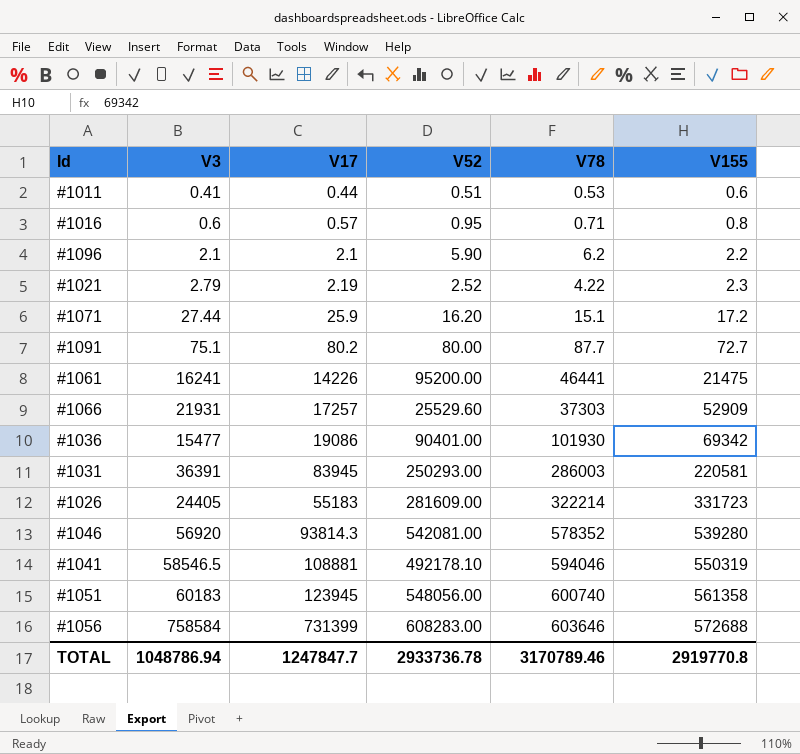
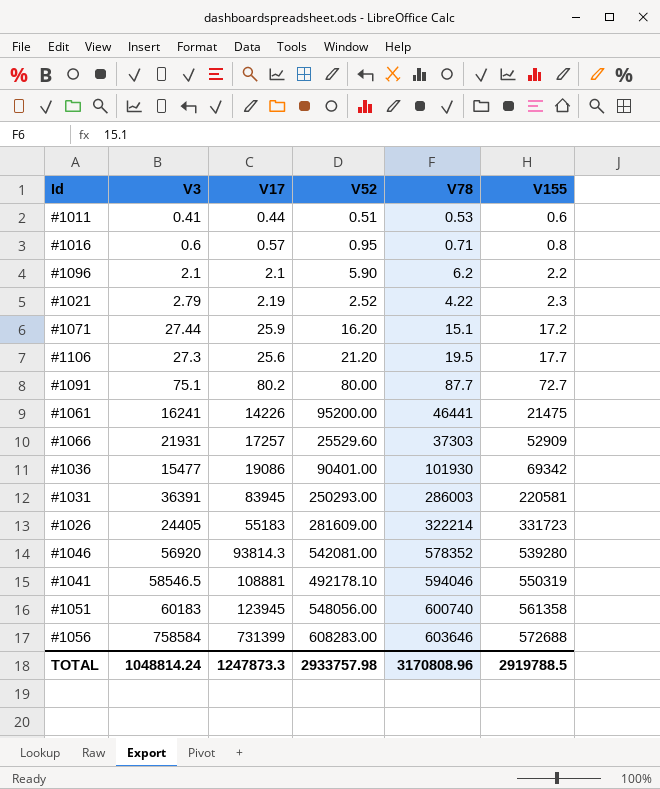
row #1106: none -> 27.3 | 25.6 | 21.20 | 19.5 | 17.7
TOTAL | V3: 1048786.94 -> 1048814.24
TOTAL | V17: 1247847.7 -> 1247873.3
TOTAL | V52: 2933736.78 -> 2933757.98
TOTAL | V78: 3170789.46 -> 3170808.96
TOTAL | V155: 2919770.8 -> 2919788.5

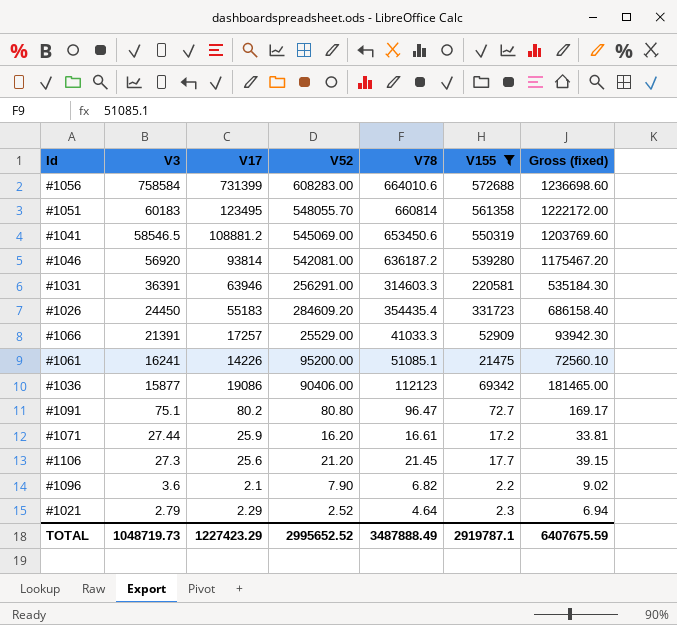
filter: none -> V155 >= 2.2
row order: V155 ascending -> V3 descending
column Gross (fixed) | formula: none -> [V78] + [V155]
#1056 | V78: 603646 -> 664010.6
#1051 | V17: 123945 -> 123495
#1051 | V52: 548056.00 -> 548055.70
#1051 | V78: 600740 -> 660814
#1041 | V17: 108881 -> 108881.2
#1041 | V52: 492178.10 -> 545069.00
#1041 | V78: 594046 -> 653450.6
#1046 | V17: 93814.3 -> 93814
#1046 | V78: 578352 -> 636187.2
#1031 | V17: 83945 -> 63946
#1031 | V52: 250293.00 -> 256291.00
#1031 | V78: 286003 -> 314603.3
#1026 | V3: 24405 -> 24450
#1026 | V52: 281609.00 -> 284609.20
#1026 | V78: 322214 -> 354435.4
#1066 | V3: 21931 -> 21391
#1066 | V52: 25529.60 -> 25529.00
#1066 | V78: 37303 -> 41033.3
#1061 | V78: 46441 -> 51085.1
#1036 | V3: 15477 -> 15877
#1036 | V52: 90401.00 -> 90406.00
#1036 | V78: 101930 -> 112123
#1091 | V52: 80.00 -> 80.80
#1091 | V78: 87.7 -> 96.47
#1071 | V78: 15.1 -> 16.61
#1106 | V78: 19.5 -> 21.45
#1096 | V3: 2.1 -> 3.6
#1096 | V52: 5.90 -> 7.90
#1096 | V78: 6.2 -> 6.82
#1021 | V17: 2.19 -> 2.29
#1021 | V78: 4.22 -> 4.64
TOTAL | V3: 1048814.24 -> 1048719.73
TOTAL | V17: 1247873.3 -> 1227423.29
TOTAL | V52: 2933757.98 -> 2995652.52
TOTAL | V78: 3170808.96 -> 3487888.49
TOTAL | V155: 2919788.5 -> 2919787.1

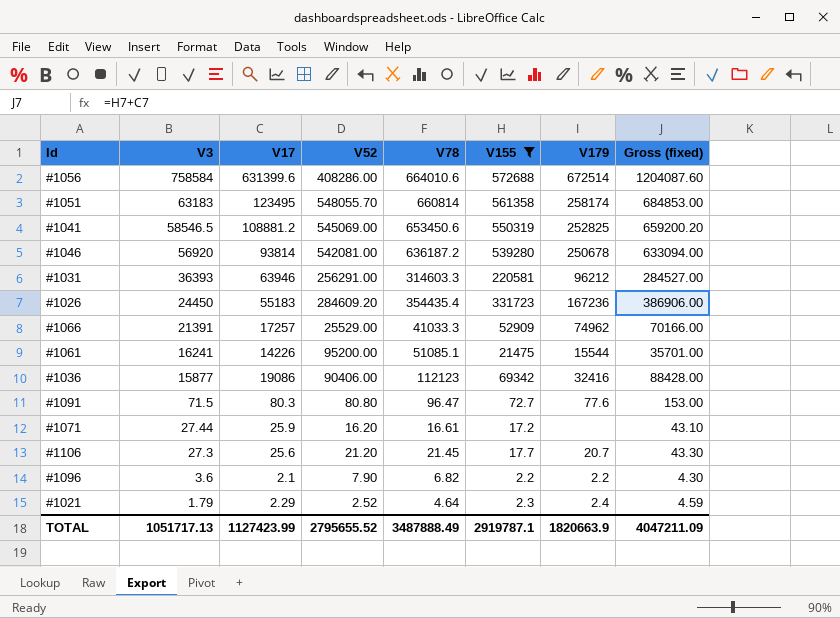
column V179 | position: none -> 7
column Gross (fixed) | formula: [V78] + [V155] -> [V17] + [V155]
#1056 | V17: 731399 -> 631399.6
#1056 | V52: 608283.00 -> 408286.00
#1051 | V3: 60183 -> 63183
#1031 | V3: 36391 -> 36393
#1091 | V3: 75.1 -> 71.5
#1091 | V17: 80.2 -> 80.3
#1021 | V3: 2.79 -> 1.79
TOTAL | V3: 1048719.73 -> 1051717.13
TOTAL | V17: 1227423.29 -> 1127423.99
TOTAL | V52: 2995652.52 -> 2795655.52
TOTAL | Gross (fixed): 6407675.59 -> 4047211.09

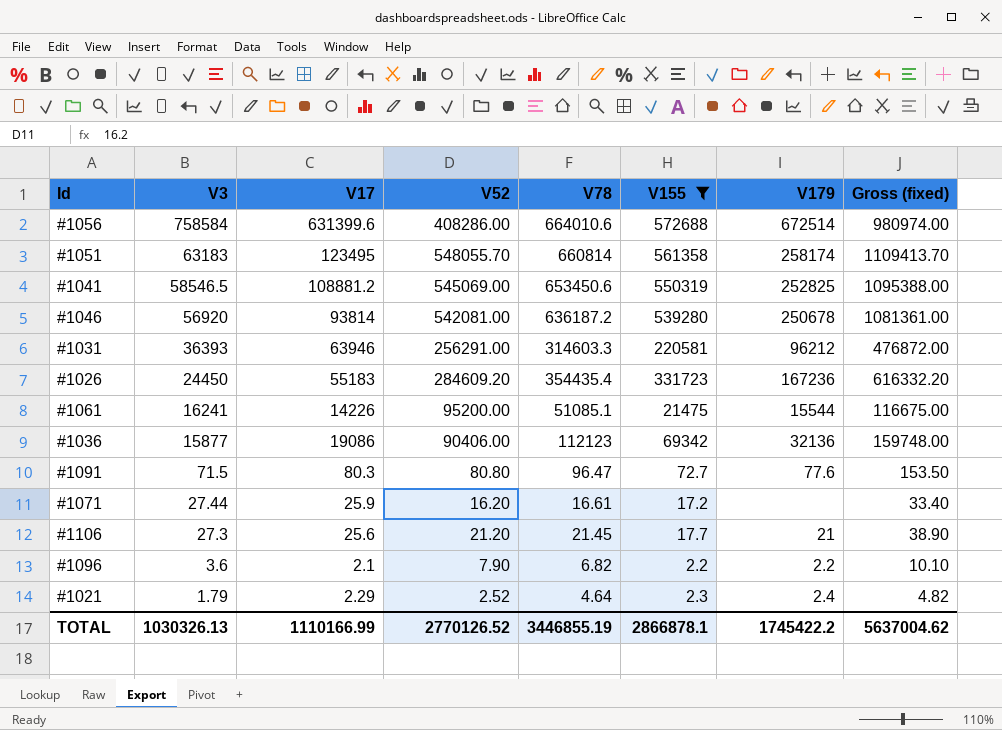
column Gross (fixed) | formula: [V17] + [V155] -> [V52] + [V155]
row #1066: 21391 | 17257 | 25529.00 | 41033.3 | 52909 | 74962 | 70166.00 -> none
#1036 | V179: 32416 -> 32136
#1106 | V179: 20.7 -> 21
TOTAL | V3: 1051717.13 -> 1030326.13
TOTAL | V17: 1127423.99 -> 1110166.99
TOTAL | V52: 2795655.52 -> 2770126.52
TOTAL | V78: 3487888.49 -> 3446855.19
TOTAL | V155: 2919787.1 -> 2866878.1
TOTAL | V179: 1820663.9 -> 1745422.2
TOTAL | Gross (fixed): 4047211.09 -> 5637004.62

